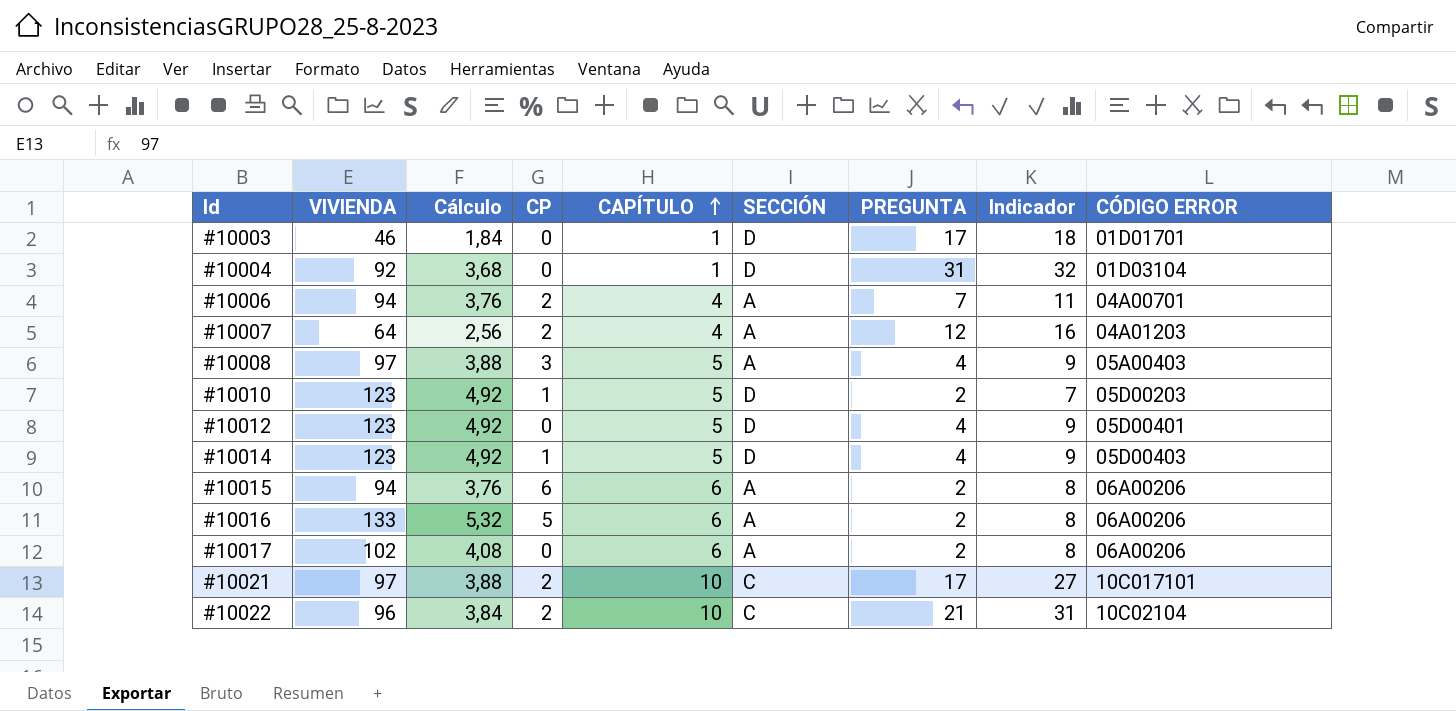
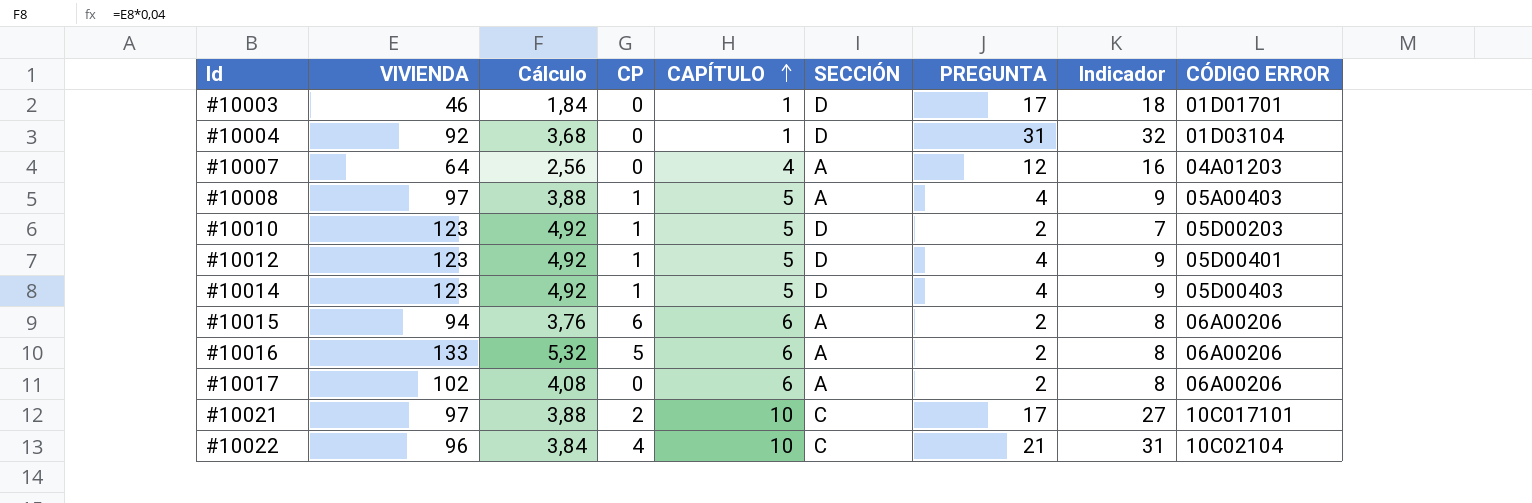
row #10006: 94 | 3,76 | 2 | 4 | A | 7 | 11 | 04A00701 -> none
#10007 | CP: 2 -> 0
#10008 | CP: 3 -> 1
#10012 | CP: 0 -> 1
#10022 | CP: 2 -> 4

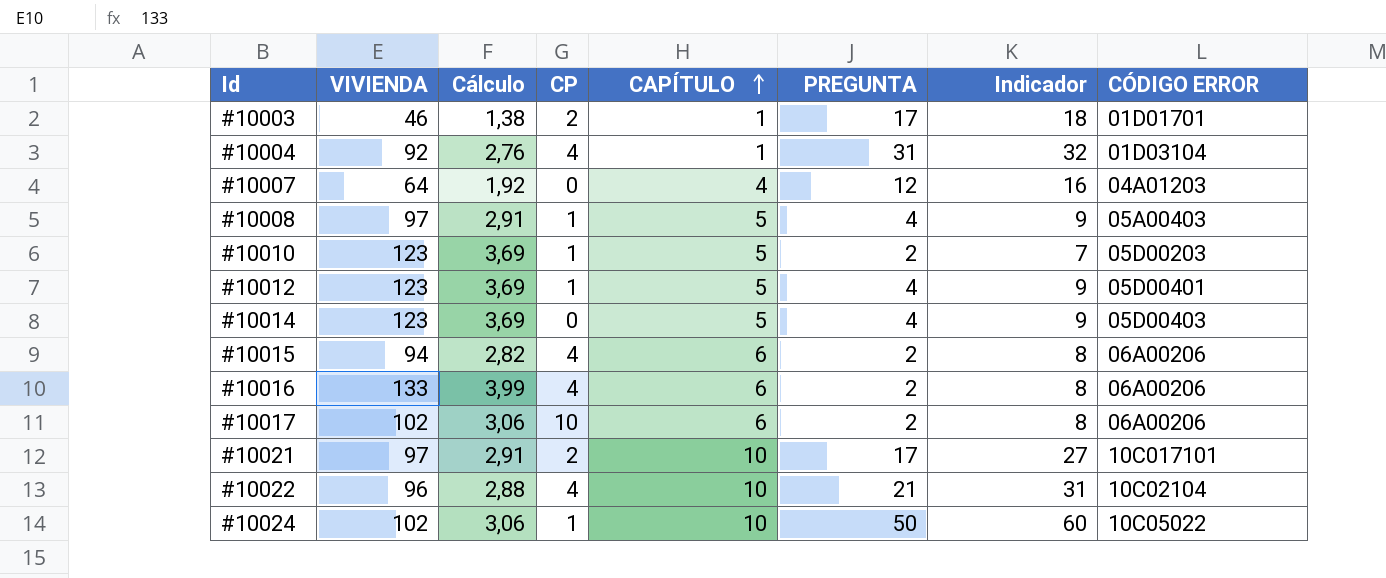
column SECCIÓN | position: 6 -> none
column Cálculo | formula: [VIVIENDA] * 0,04 -> [VIVIENDA] * 0,03
#10003 | CP: 0 -> 2
#10004 | CP: 0 -> 4
#10014 | CP: 1 -> 0
#10015 | CP: 6 -> 4
#10016 | CP: 5 -> 4
#10017 | CP: 0 -> 10
row #10024: none -> 102 | 3,06 | 1 | 10 | 50 | 60 | 10C05022

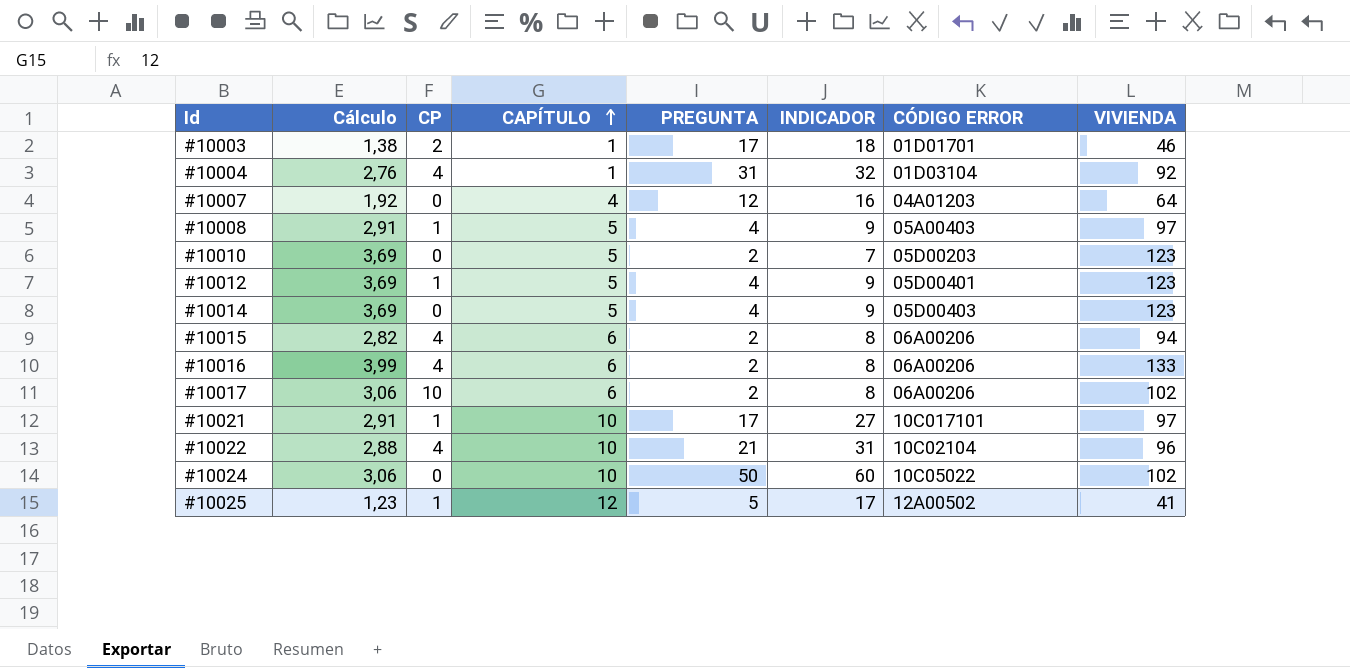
column name: Indicador -> INDICADOR
column VIVIENDA | position: 2 -> 8
#10010 | CP: 1 -> 0
#10021 | CP: 2 -> 1
#10024 | CP: 1 -> 0
row #10025: none -> 1,23 | 1 | 12 | 5 | 17 | 12A00502 | 41

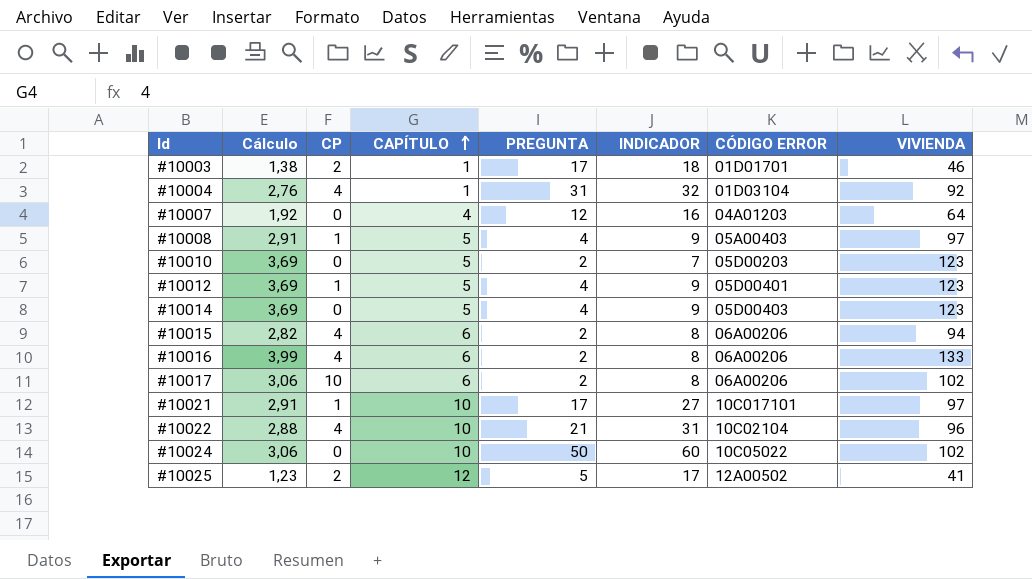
#10025 | CP: 1 -> 2

